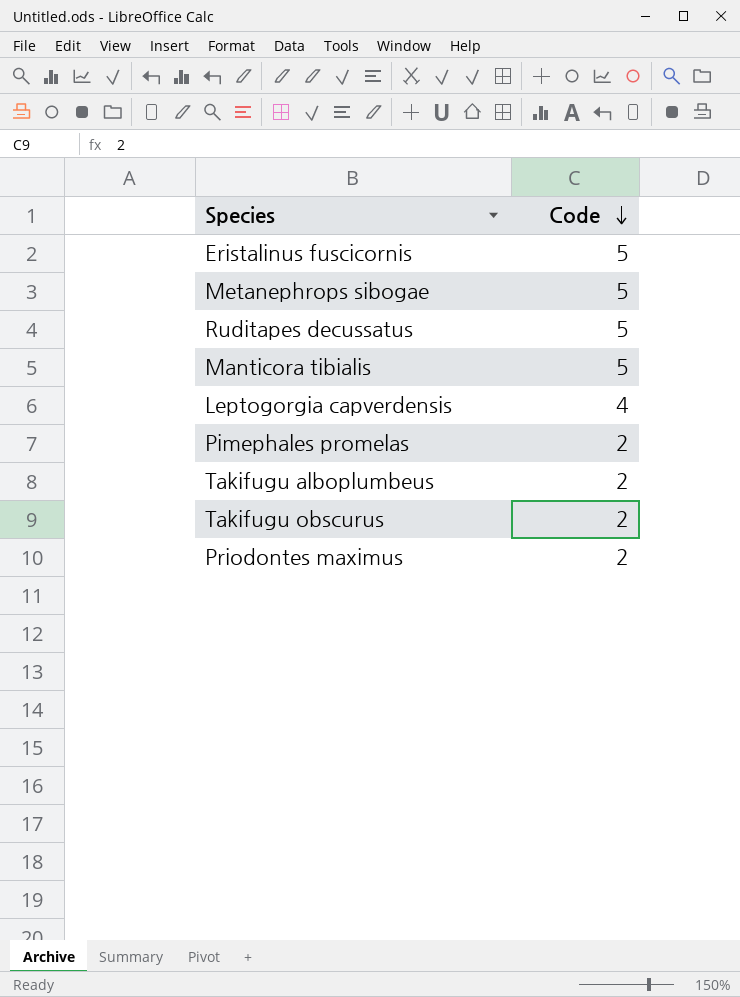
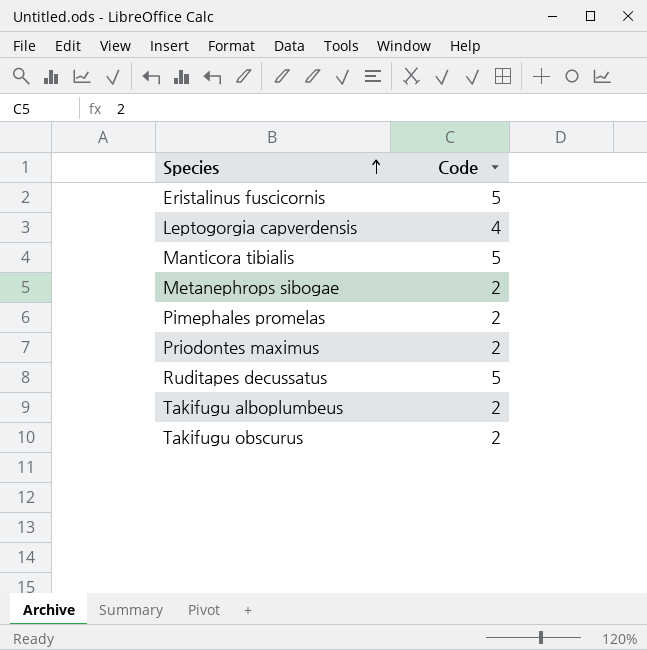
row order: Code descending -> Species ascending
Metanephrops sibogae | Code: 5 -> 2

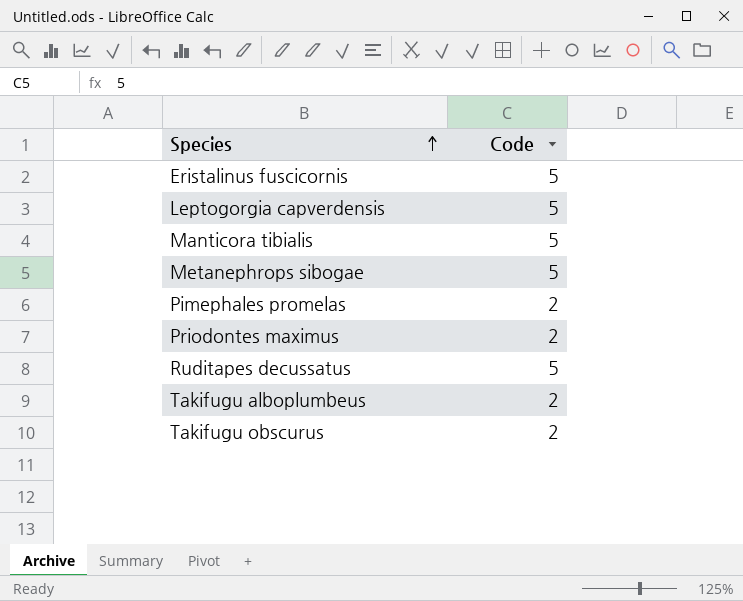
Leptogorgia capverdensis | Code: 4 -> 5
Metanephrops sibogae | Code: 2 -> 5

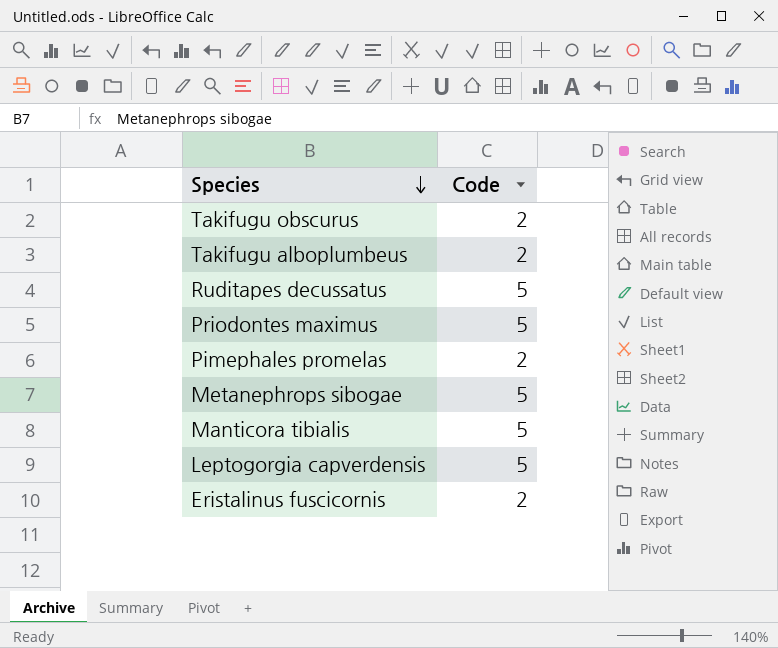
row order: Species ascending -> Species descending
Priodontes maximus | Code: 2 -> 5
Eristalinus fuscicornis | Code: 5 -> 2

